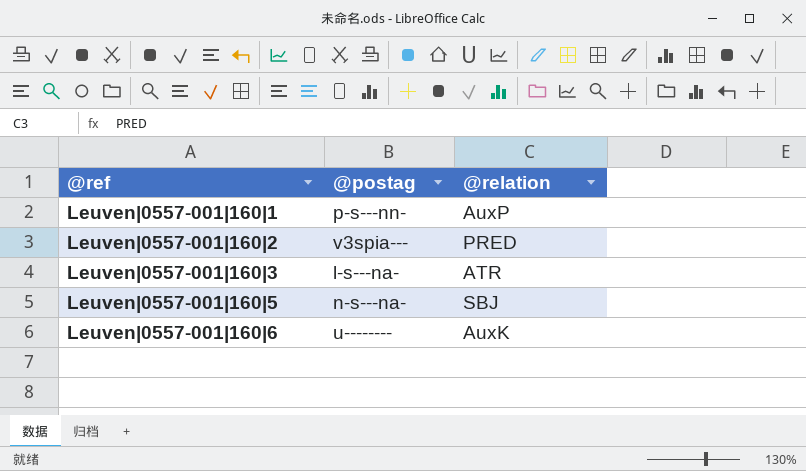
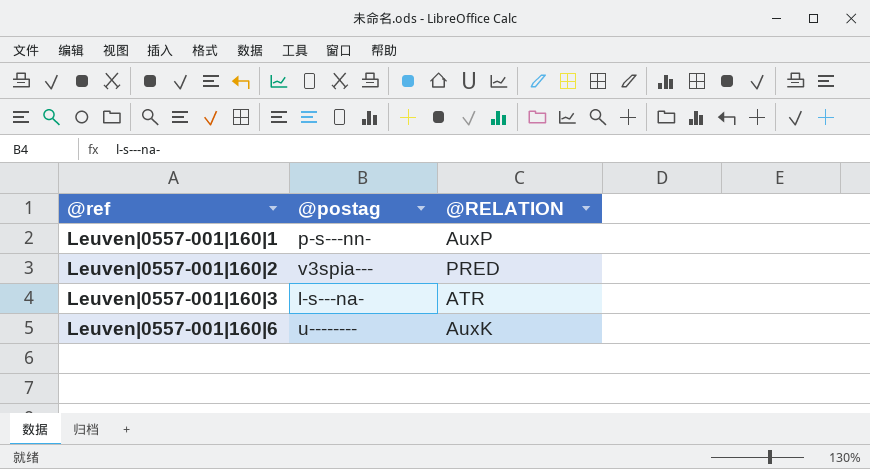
column name: @relation -> @RELATION
row Leuven|0557-001|160|5: n-s---na- | SBJ -> none

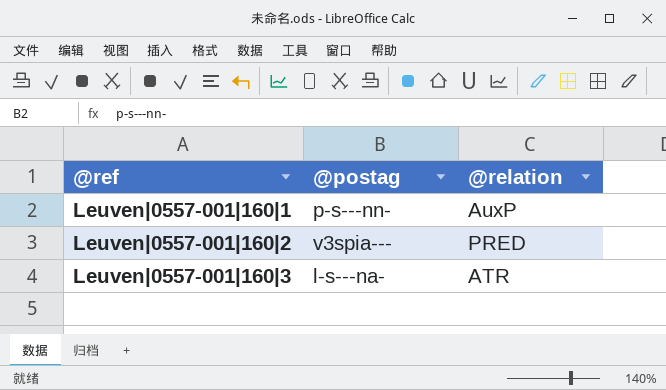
column name: @RELATION -> @relation
row Leuven|0557-001|160|6: u-------- | AuxK -> none

